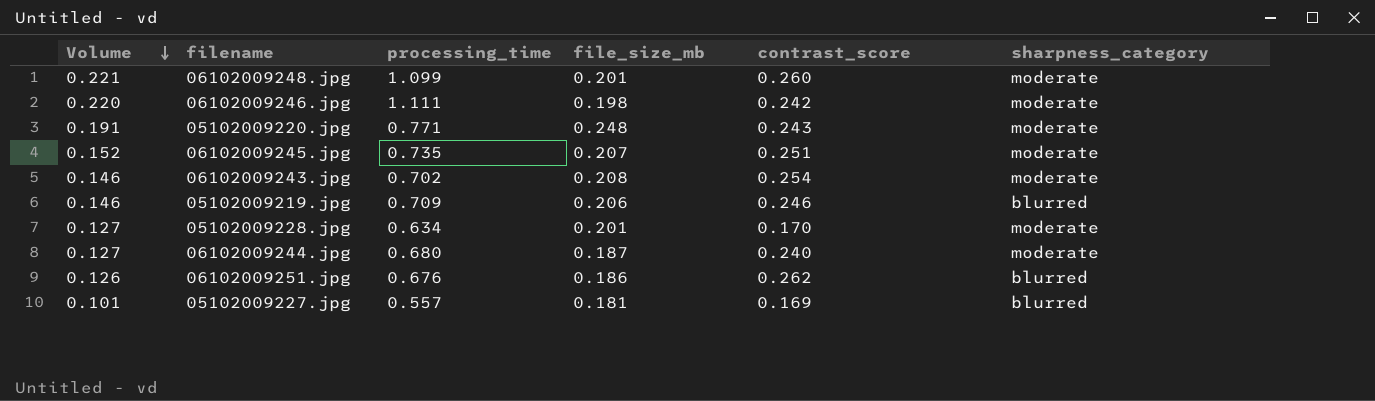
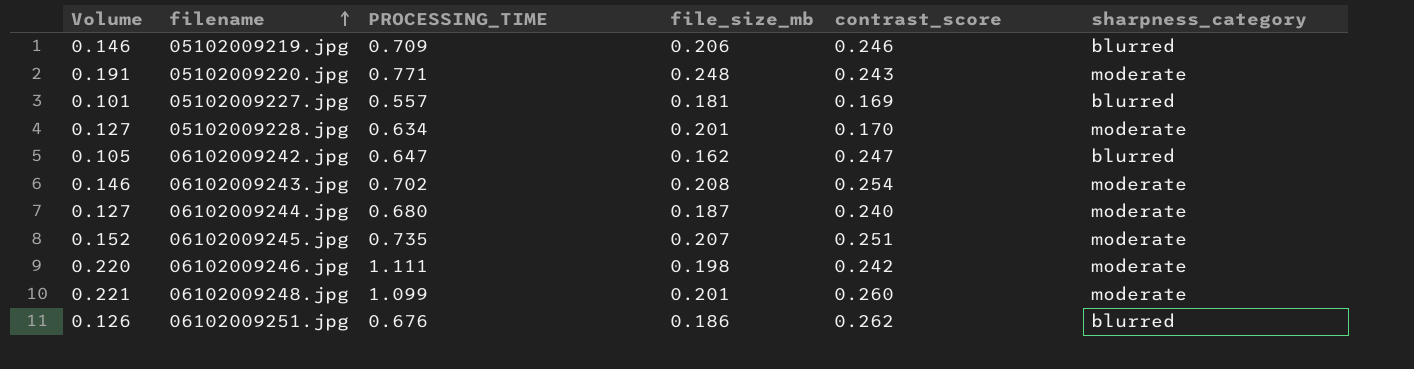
row order: Volume descending -> filename ascending
column name: processing_time -> PROCESSING_TIME
row 06102009242.jpg: none -> 0.105 | 0.647 | 0.162 | 0.247 | blurred

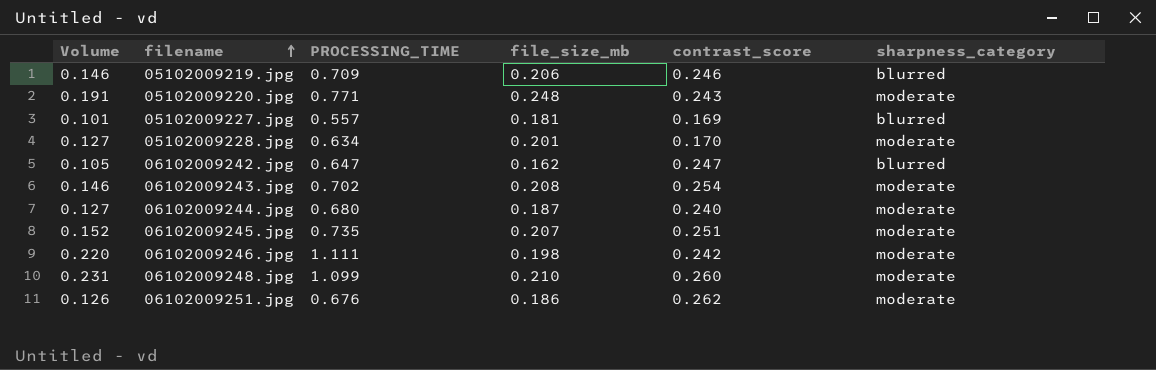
06102009248.jpg | Volume: 0.221 -> 0.231
06102009248.jpg | file_size_mb: 0.201 -> 0.210
06102009251.jpg | sharpness_category: blurred -> moderate

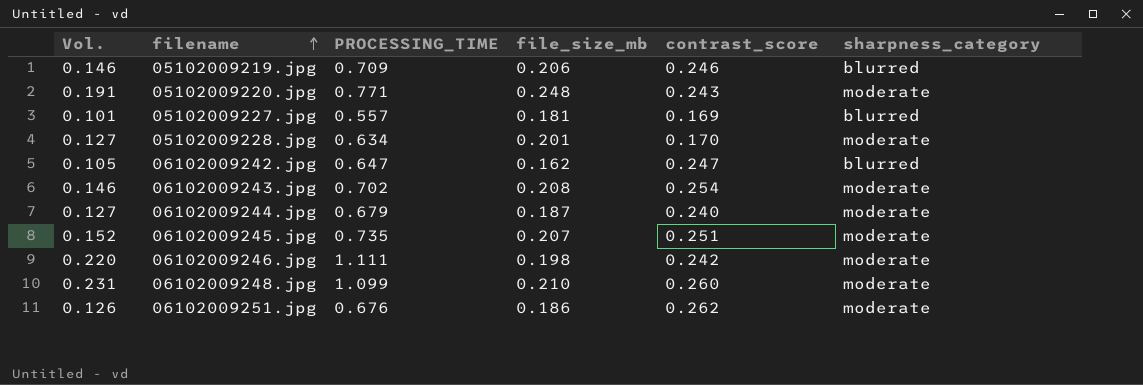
column name: Volume -> Vol.
06102009244.jpg | PROCESSING_TIME: 0.680 -> 0.679

